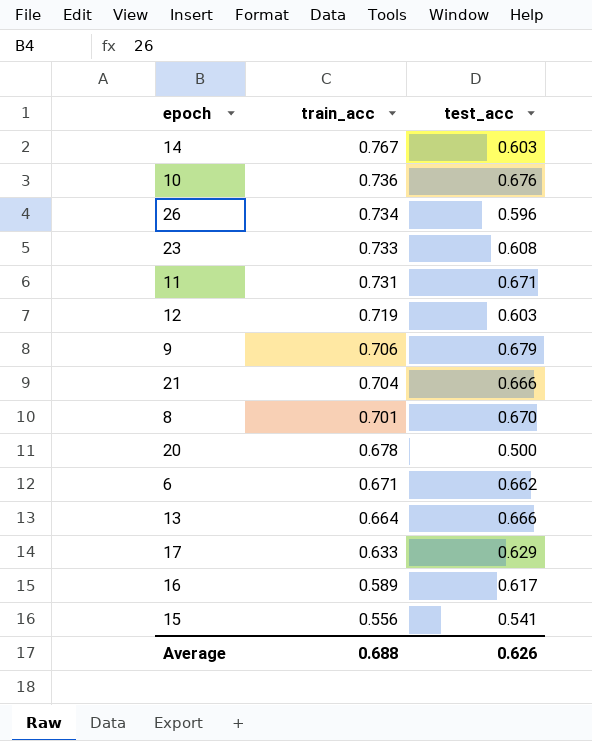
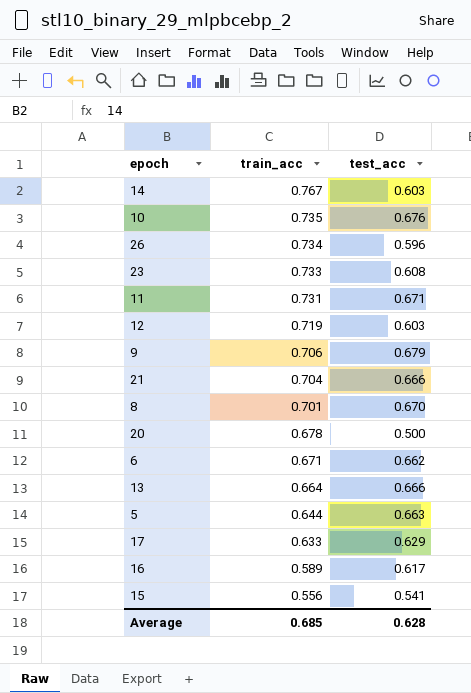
10 | train_acc: 0.736 -> 0.735
row 5: none -> 0.644 | 0.663
Average | train_acc: 0.688 -> 0.685
Average | test_acc: 0.626 -> 0.628

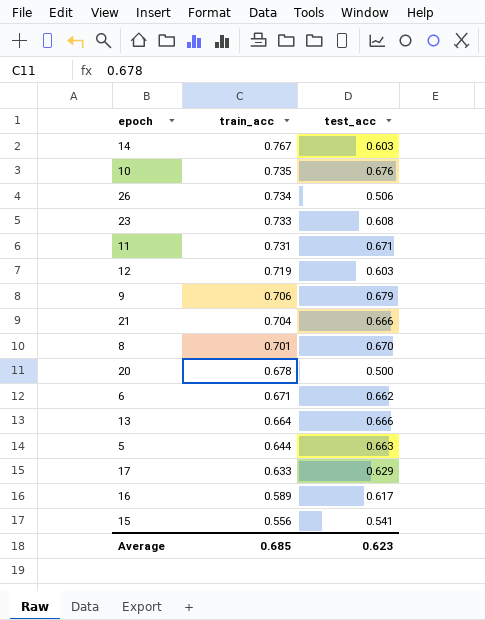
26 | test_acc: 0.596 -> 0.506
Average | test_acc: 0.628 -> 0.623

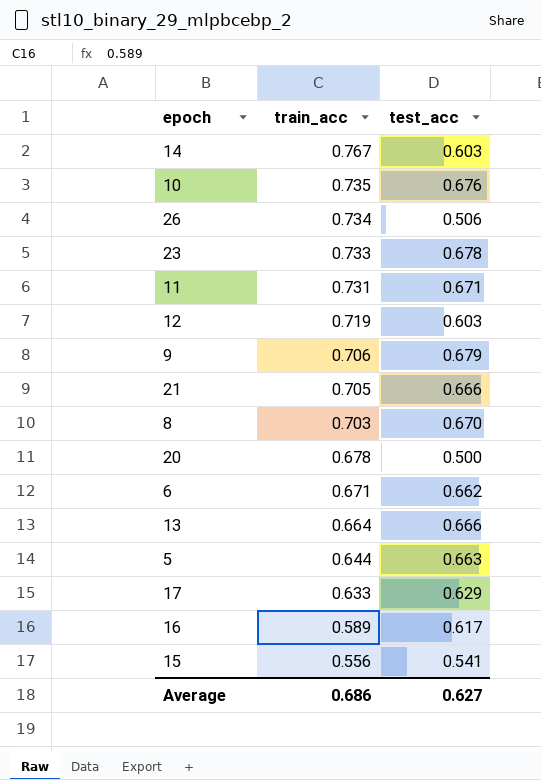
23 | test_acc: 0.608 -> 0.678
21 | train_acc: 0.704 -> 0.705
8 | train_acc: 0.701 -> 0.703
Average | train_acc: 0.685 -> 0.686
Average | test_acc: 0.623 -> 0.627

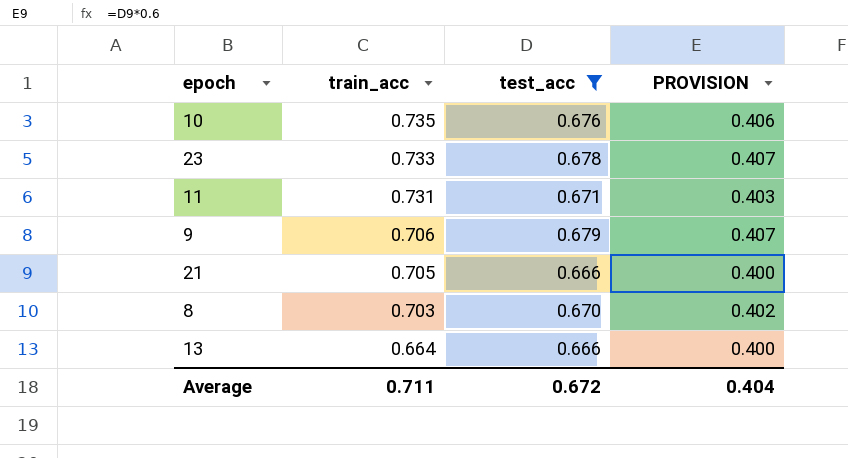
filter: none -> test_acc >= 0.666
column PROVISION | formula: none -> [test_acc] * 0.6
Average | train_acc: 0.686 -> 0.711
Average | test_acc: 0.627 -> 0.672

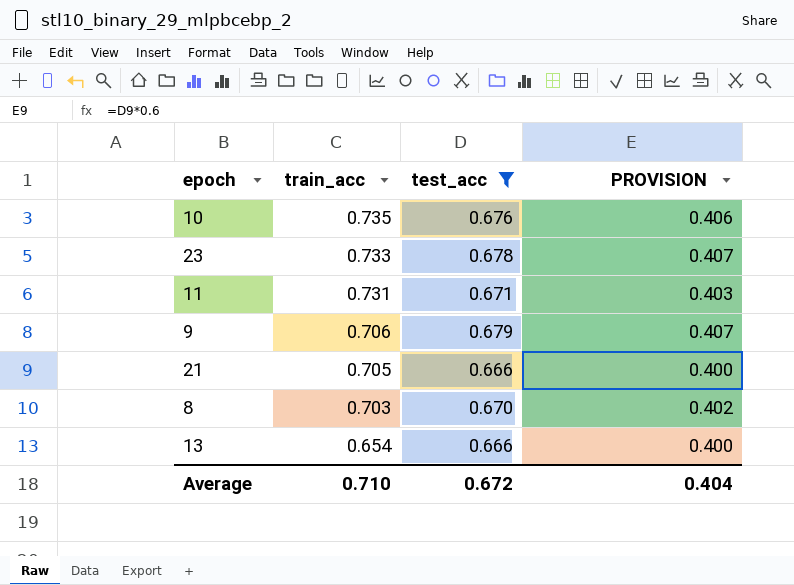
13 | train_acc: 0.664 -> 0.654
Average | train_acc: 0.711 -> 0.710

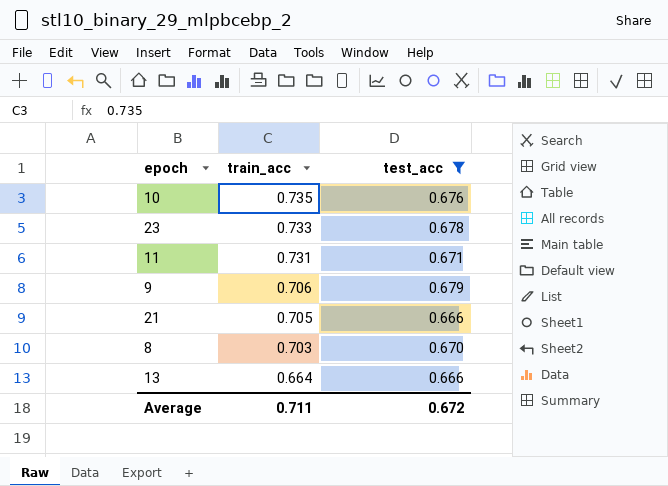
column PROVISION | formula: [test_acc] * 0.6 -> none
13 | train_acc: 0.654 -> 0.664
Average | train_acc: 0.710 -> 0.711

